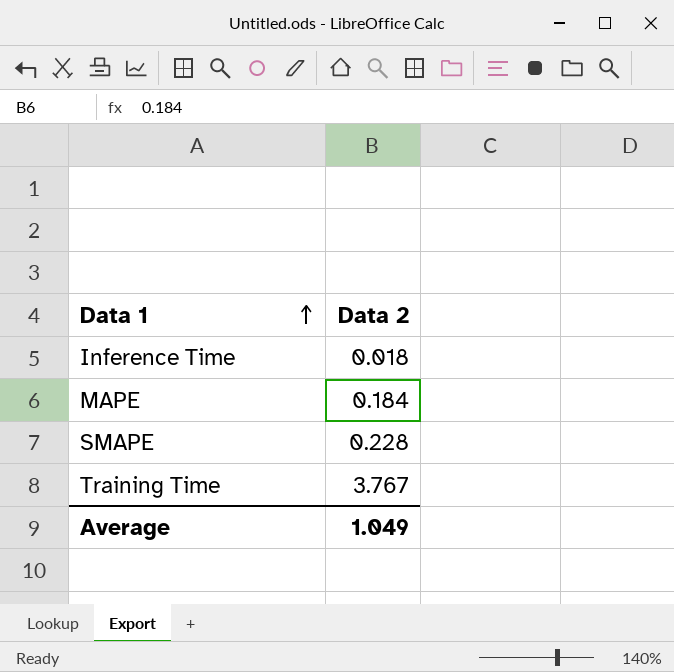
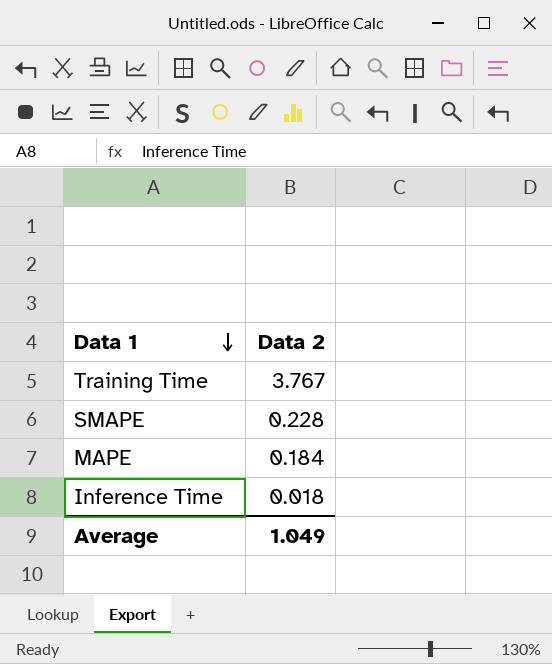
row order: Data 1 ascending -> Data 1 descending

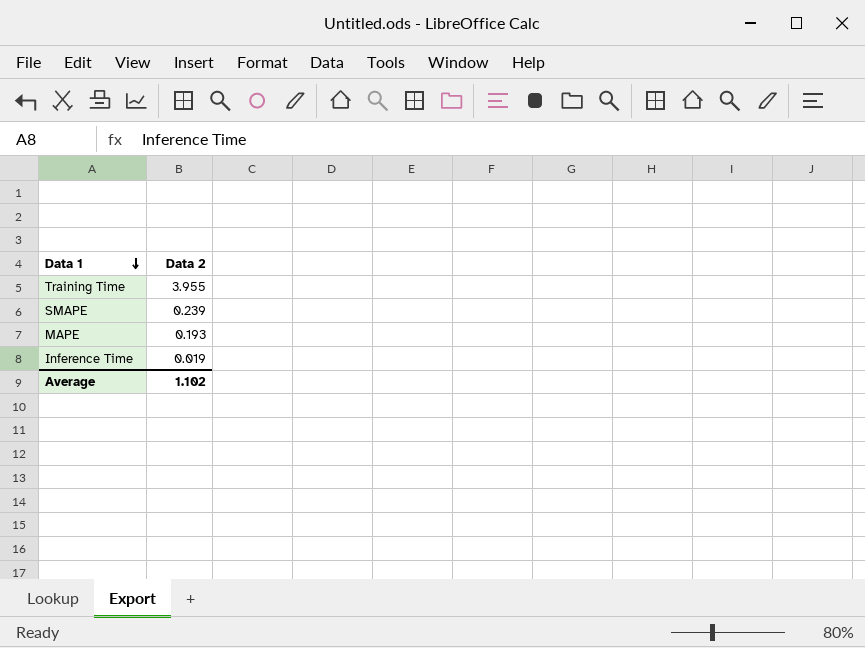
Training Time | Data 2: 3.767 -> 3.955
SMAPE | Data 2: 0.228 -> 0.239
MAPE | Data 2: 0.184 -> 0.193
Inference Time | Data 2: 0.018 -> 0.019
Average | Data 2: 1.049 -> 1.102

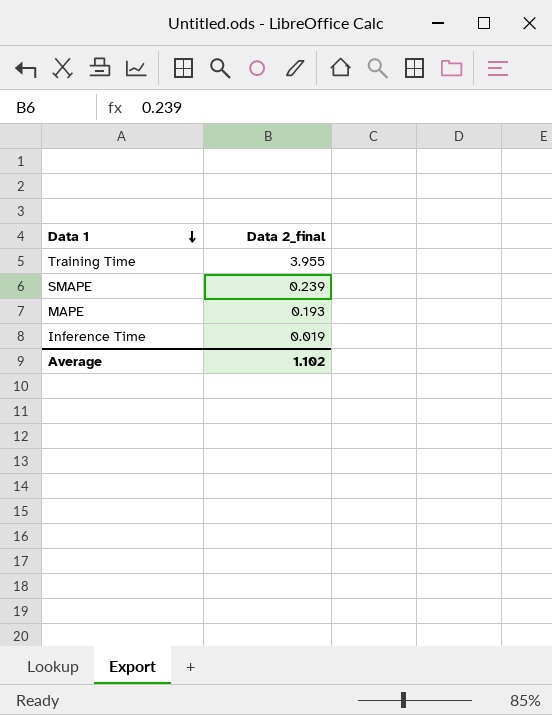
column name: Data 2 -> Data 2_final

